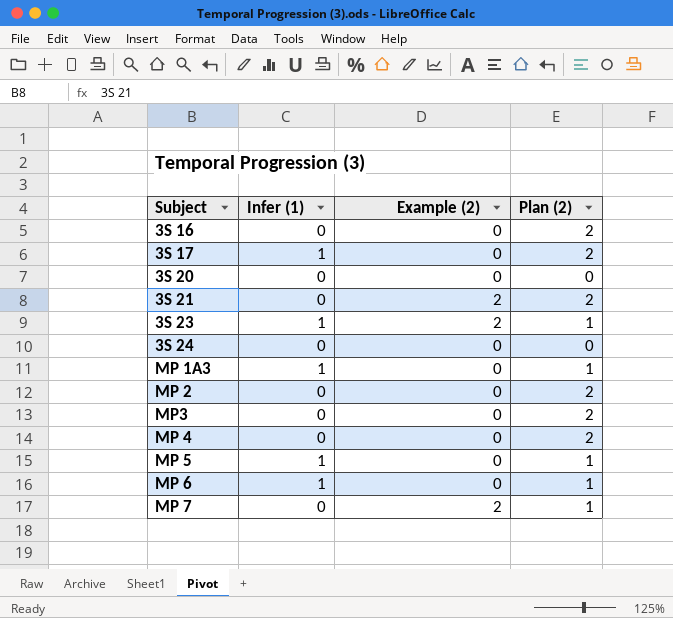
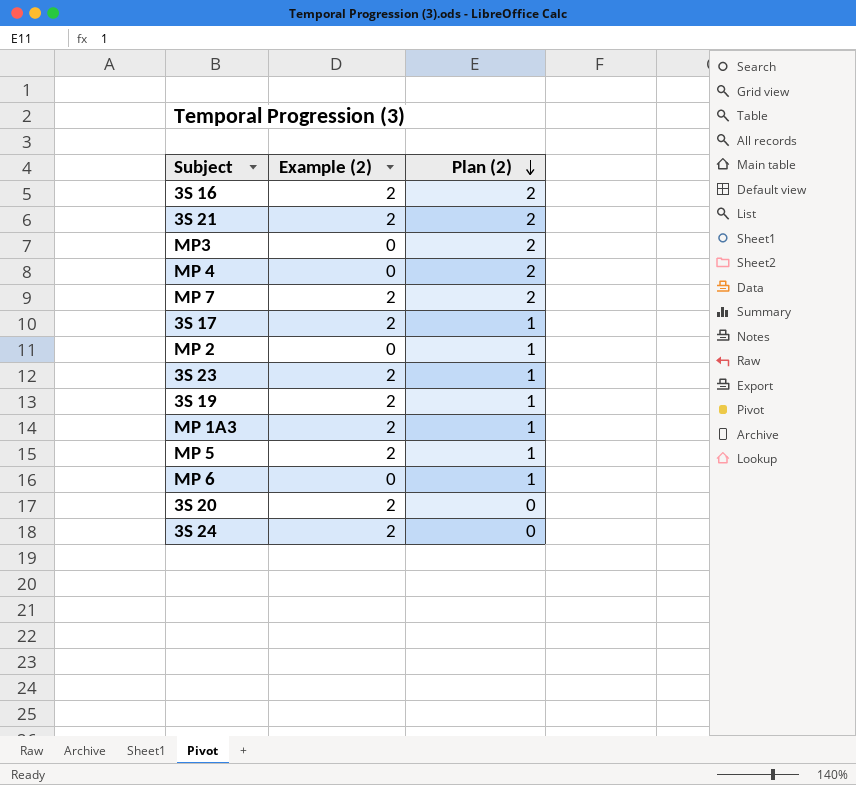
row order: none -> Plan (2) descending
column Infer (1) | position: 2 -> none
3S 16 | Example (2): 0 -> 2
MP 7 | Plan (2): 1 -> 2
3S 17 | Example (2): 0 -> 2
3S 17 | Plan (2): 2 -> 1
MP 2 | Plan (2): 2 -> 1
row 3S 19: none -> 2 | 1
MP 1A3 | Example (2): 0 -> 2
MP 5 | Example (2): 0 -> 2
3S 20 | Example (2): 0 -> 2
3S 24 | Example (2): 0 -> 2

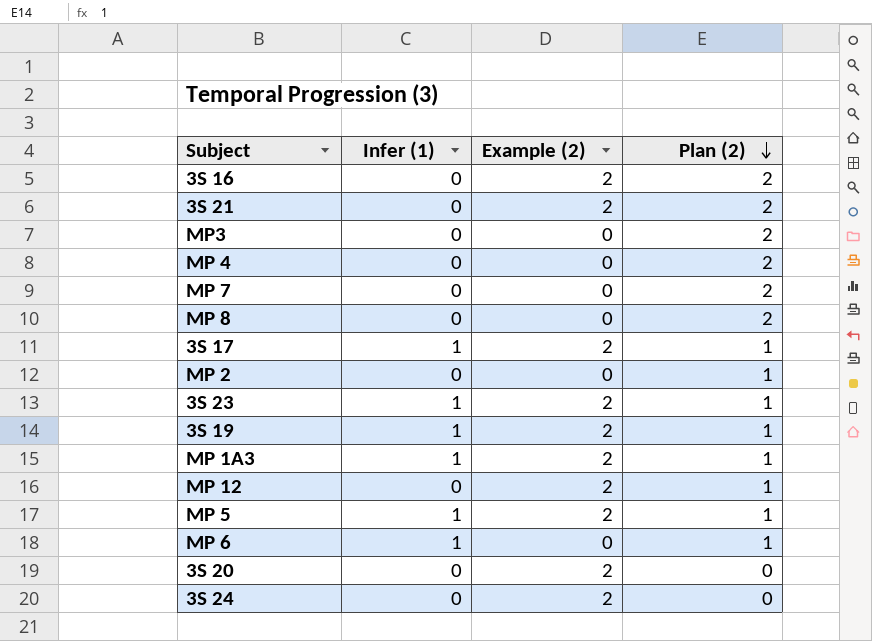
column Infer (1) | position: none -> 2
MP 7 | Example (2): 2 -> 0
row MP 8: none -> 0 | 0 | 2
row MP 12: none -> 0 | 2 | 1

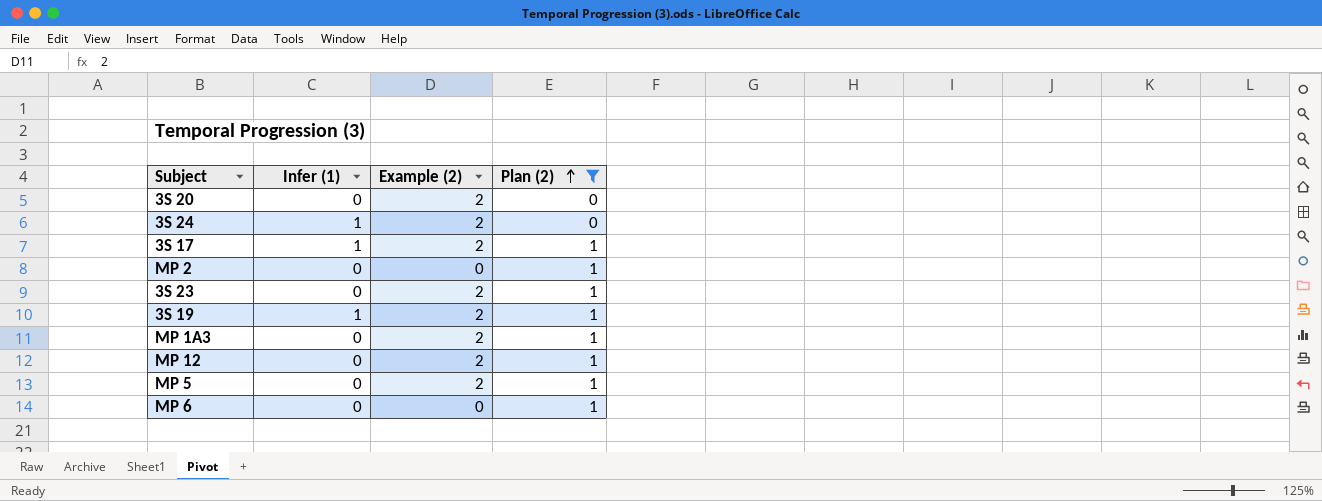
filter: none -> Plan (2) != 2
row order: Plan (2) descending -> Plan (2) ascending
3S 24 | Infer (1): 0 -> 1
3S 23 | Infer (1): 1 -> 0
MP 1A3 | Infer (1): 1 -> 0
MP 5 | Infer (1): 1 -> 0
MP 6 | Infer (1): 1 -> 0

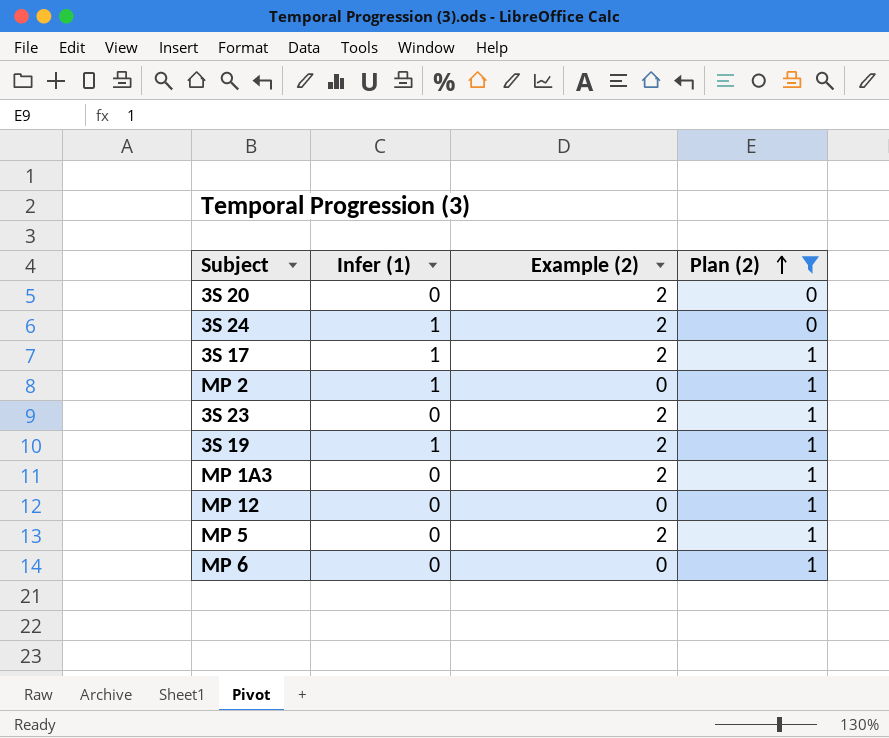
MP 2 | Infer (1): 0 -> 1
MP 12 | Example (2): 2 -> 0

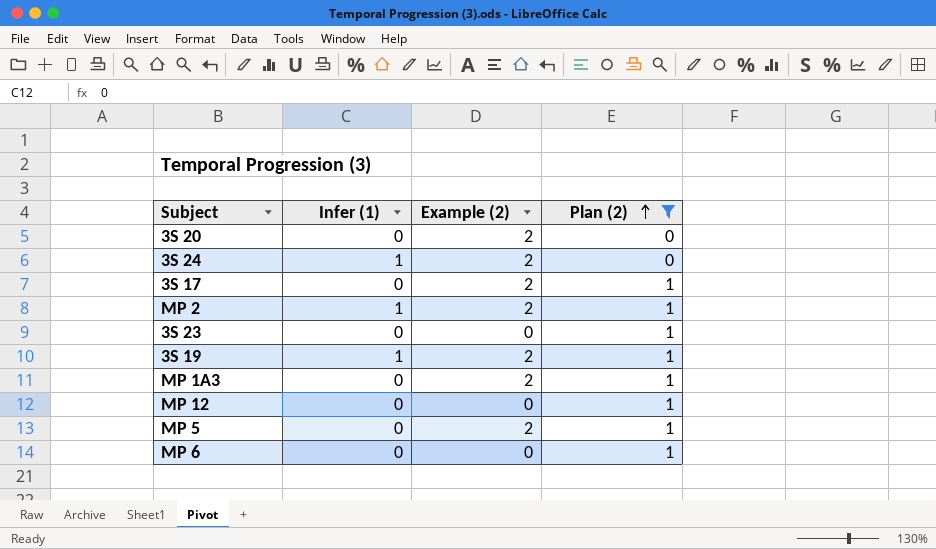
3S 17 | Infer (1): 1 -> 0
MP 2 | Example (2): 0 -> 2
3S 23 | Example (2): 2 -> 0

